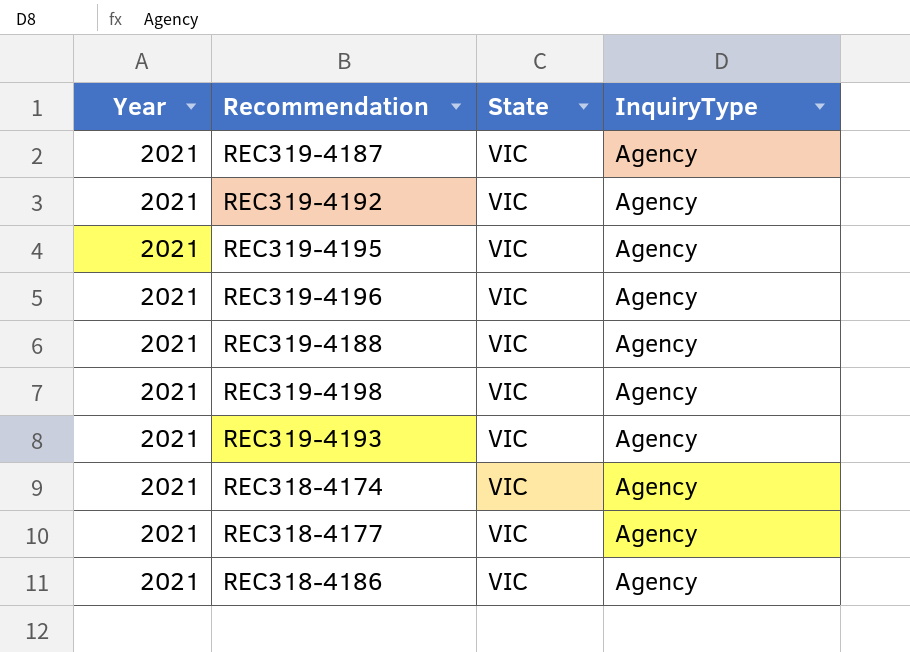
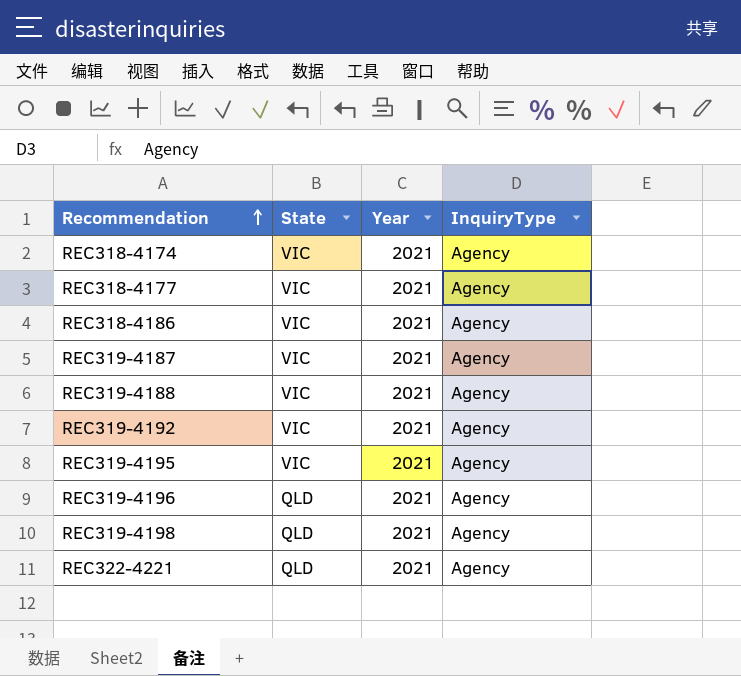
row order: none -> Recommendation ascending
column Year | position: 1 -> 3
row REC319-4193: 2021 | VIC | Agency -> none
REC319-4196 | State: VIC -> QLD
REC319-4198 | State: VIC -> QLD
row REC322-4221: none -> QLD | 2021 | Agency

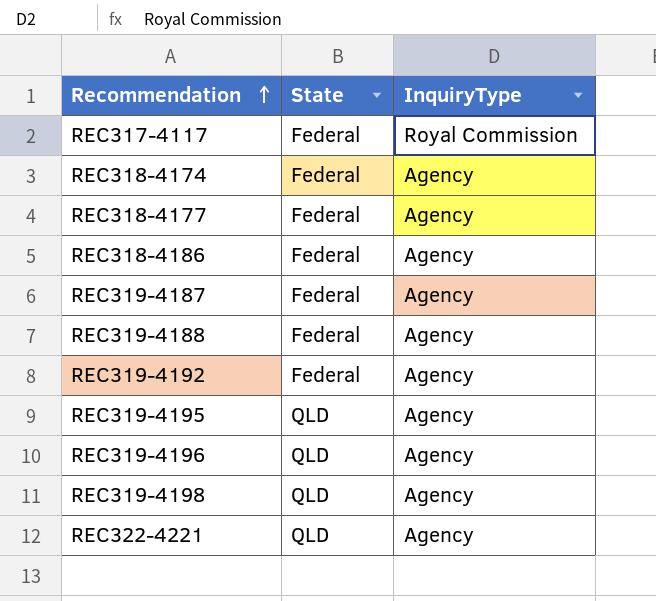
column Year | position: 3 -> none
row REC317-4117: none -> Federal | Royal Commission
REC318-4174 | State: VIC -> Federal
REC318-4177 | State: VIC -> Federal
REC318-4186 | State: VIC -> Federal
REC319-4187 | State: VIC -> Federal
REC319-4188 | State: VIC -> Federal
REC319-4192 | State: VIC -> Federal
REC319-4195 | State: VIC -> QLD

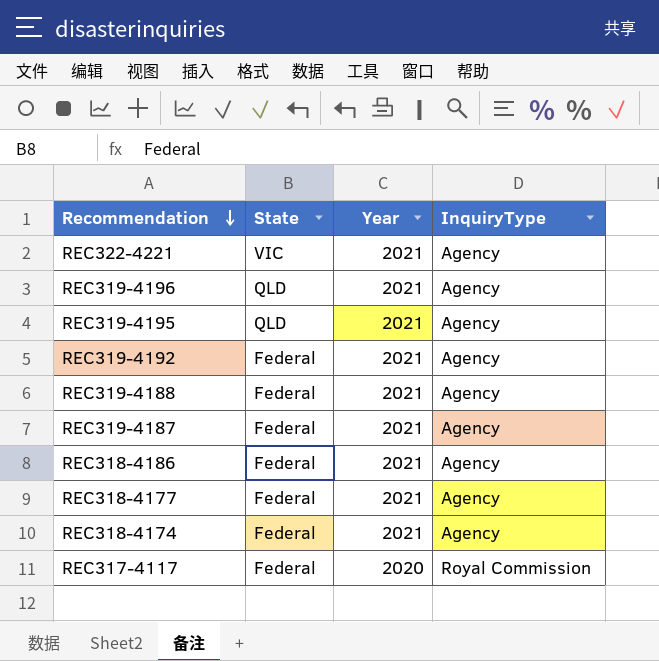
row order: Recommendation ascending -> Recommendation descending
column Year | position: none -> 3
row REC319-4198: QLD | Agency -> none
REC322-4221 | State: QLD -> VIC

